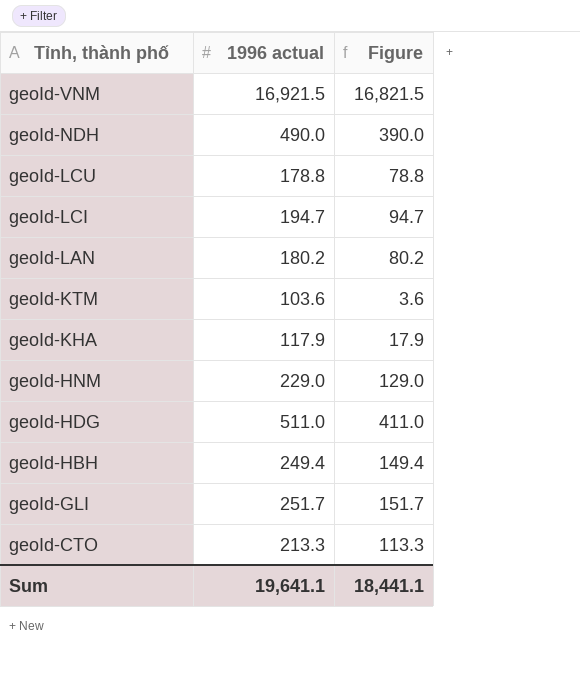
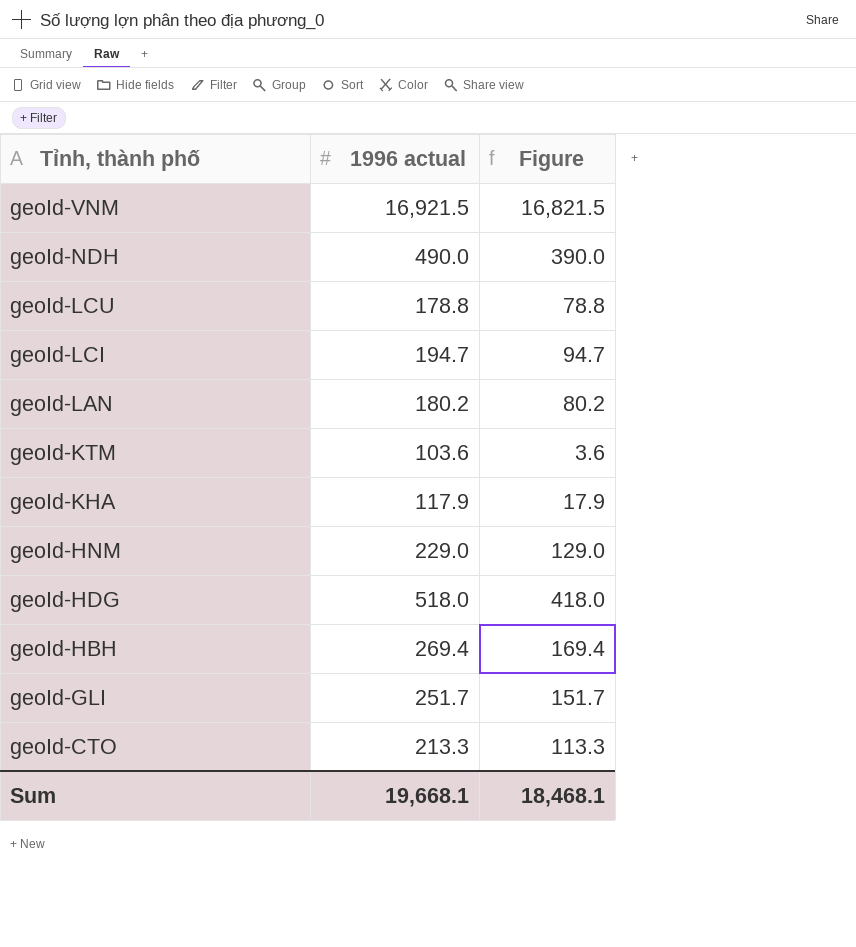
geoId-HDG | 1996 actual: 511.0 -> 518.0
geoId-HDG | Figure: 411.0 -> 418.0
geoId-HBH | 1996 actual: 249.4 -> 269.4
geoId-HBH | Figure: 149.4 -> 169.4
Sum | 1996 actual: 19,641.1 -> 19,668.1
Sum | Figure: 18,441.1 -> 18,468.1

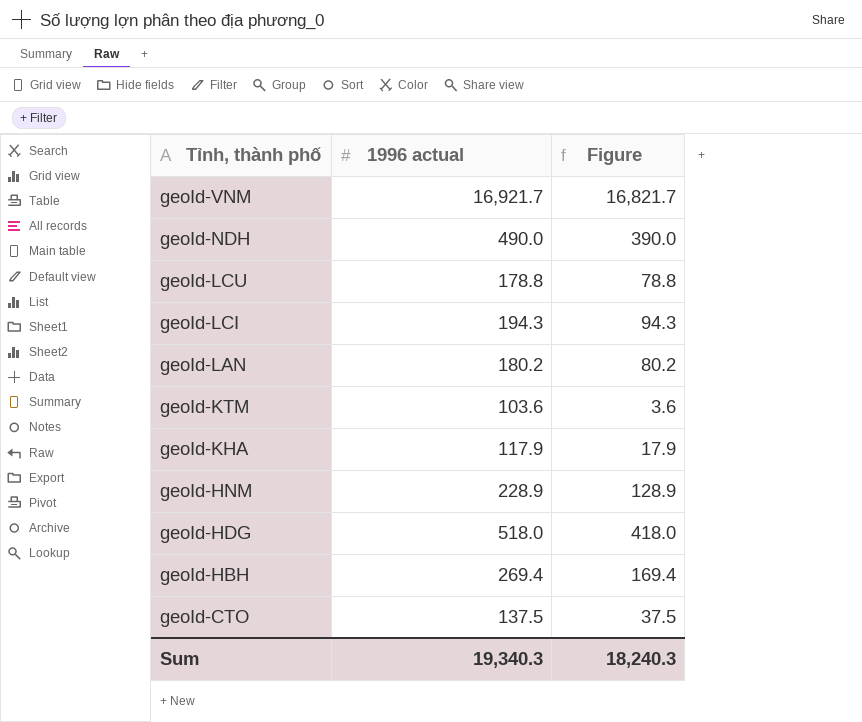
row geoId-GLI: 251.7 | 151.7 -> none
geoId-VNM | 1996 actual: 16,921.5 -> 16,921.7
geoId-VNM | Figure: 16,821.5 -> 16,821.7
geoId-LCI | 1996 actual: 194.7 -> 194.3
geoId-LCI | Figure: 94.7 -> 94.3
geoId-HNM | 1996 actual: 229.0 -> 228.9
geoId-HNM | Figure: 129.0 -> 128.9
geoId-CTO | 1996 actual: 213.3 -> 137.5
geoId-CTO | Figure: 113.3 -> 37.5
Sum | 1996 actual: 19,668.1 -> 19,340.3
Sum | Figure: 18,468.1 -> 18,240.3

